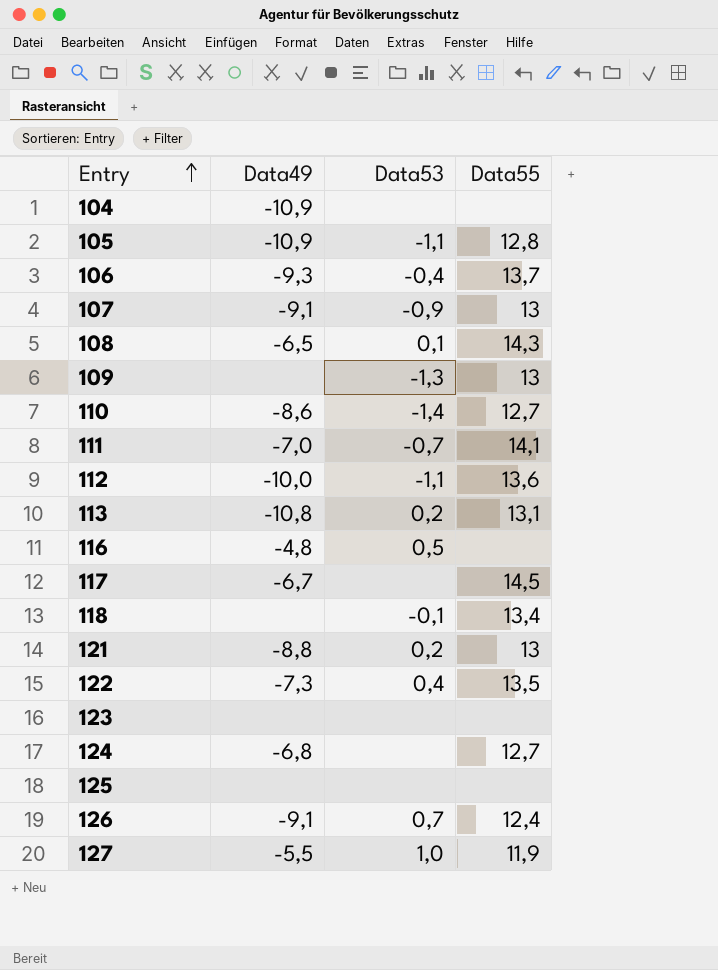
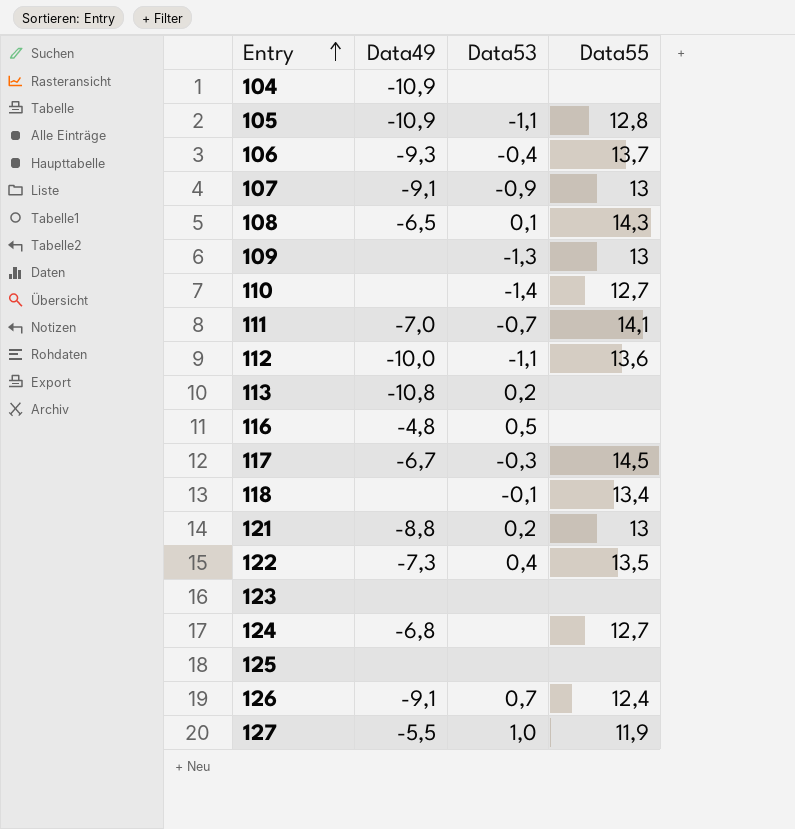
110 | Data49: -8,6 -> none
113 | Data55: 13,1 -> none
117 | Data53: none -> -0,3

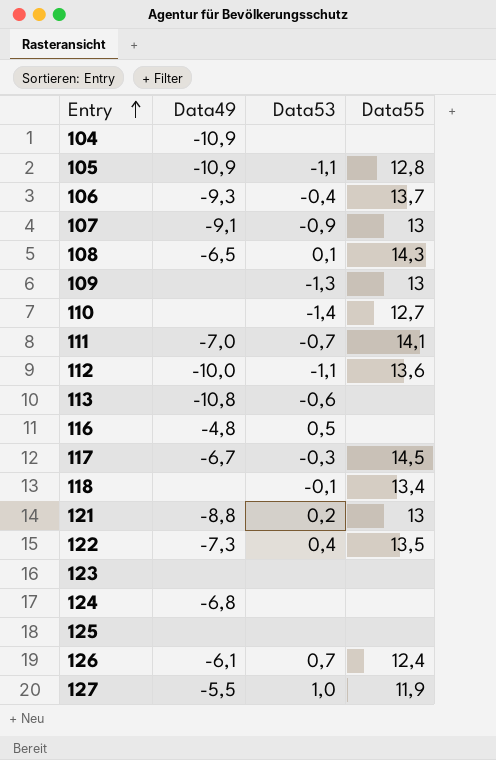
113 | Data53: 0,2 -> -0,6
124 | Data55: 12,7 -> none
126 | Data49: -9,1 -> -6,1

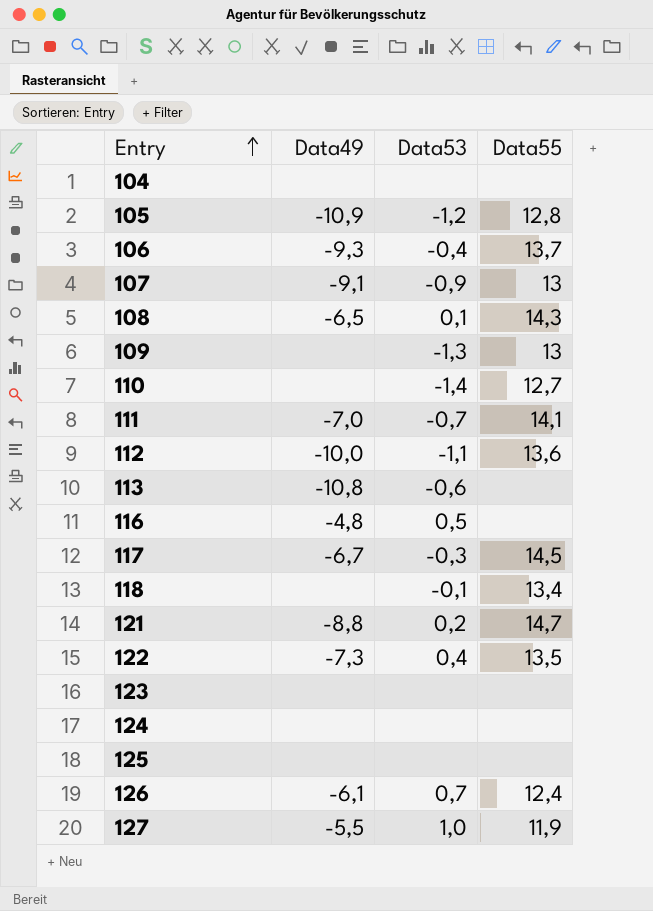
104 | Data49: -10,9 -> none
105 | Data53: -1,1 -> -1,2
121 | Data55: 13 -> 14,7
124 | Data49: -6,8 -> none

